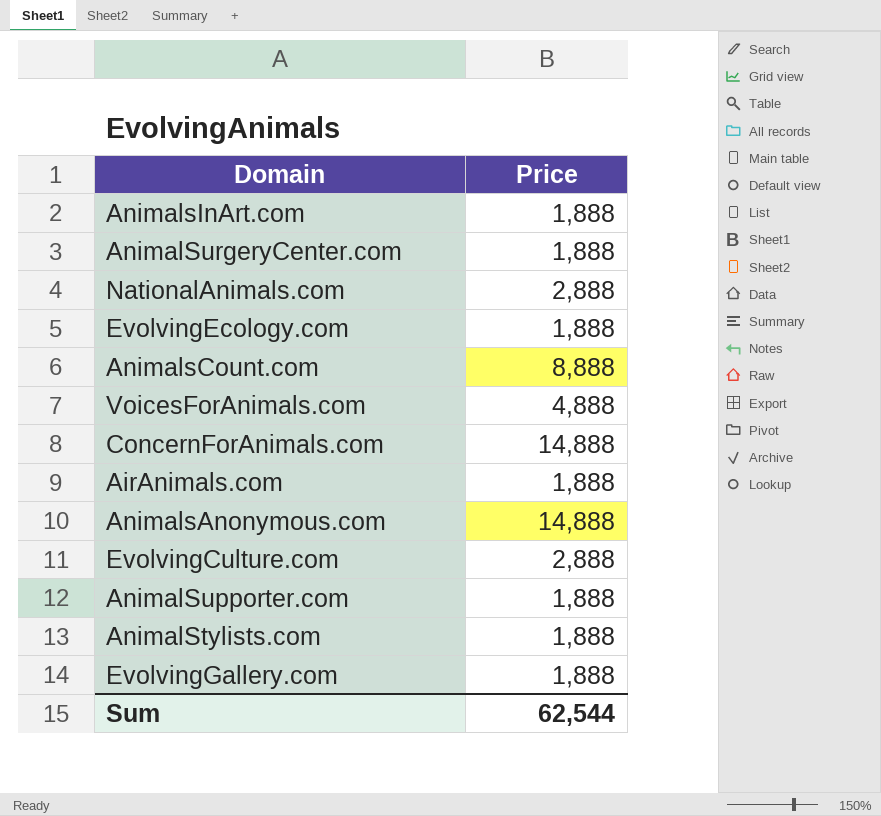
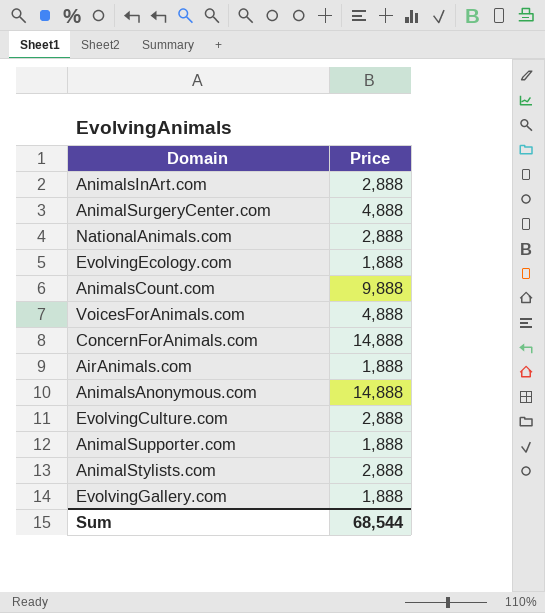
AnimalsInArt.com | Price: 1,888 -> 2,888
AnimalSurgeryCenter.com | Price: 1,888 -> 4,888
AnimalsCount.com | Price: 8,888 -> 9,888
AnimalStylists.com | Price: 1,888 -> 2,888
Sum | Price: 62,544 -> 68,544

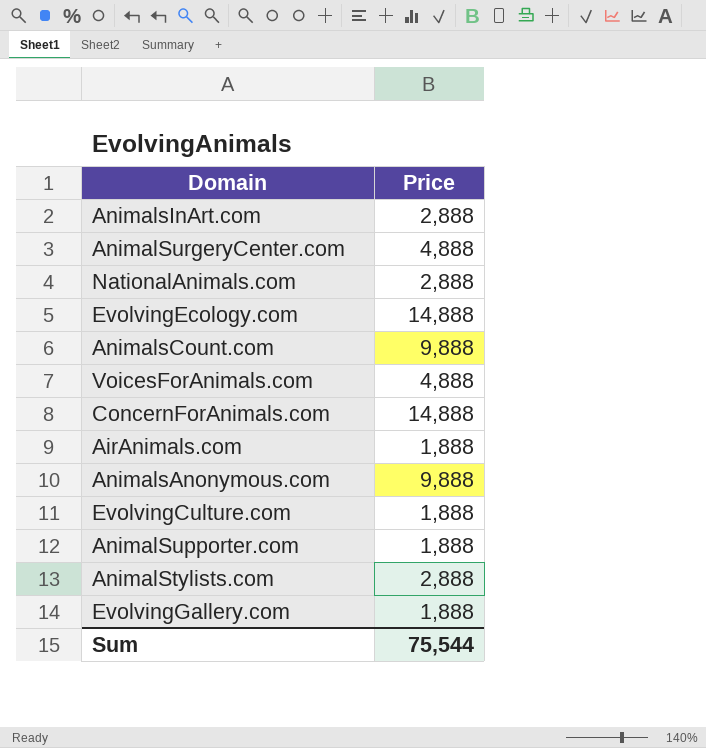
EvolvingEcology.com | Price: 1,888 -> 14,888
AnimalsAnonymous.com | Price: 14,888 -> 9,888
EvolvingCulture.com | Price: 2,888 -> 1,888
Sum | Price: 68,544 -> 75,544

